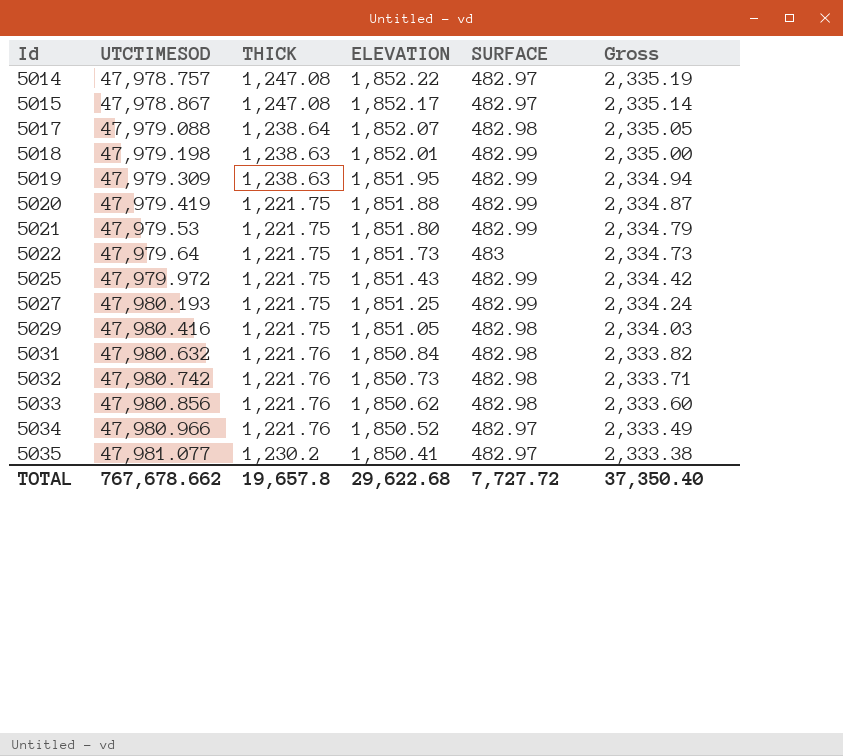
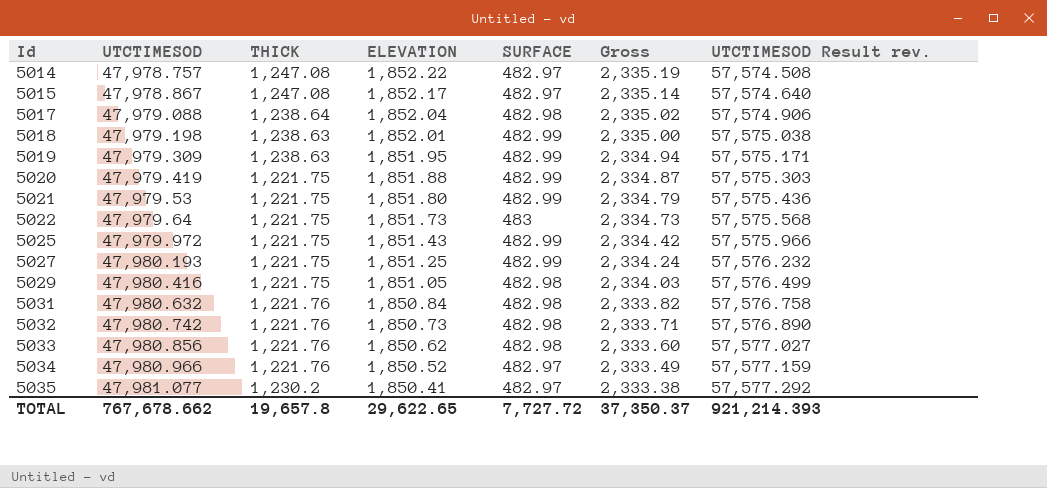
column UTCTIMESOD Result rev. | formula: none -> [UTCTIMESOD] * 1.2
5017 | ELEVATION: 1,852.07 -> 1,852.04
5017 | Gross: 2,335.05 -> 2,335.02
TOTAL | ELEVATION: 29,622.68 -> 29,622.65
TOTAL | Gross: 37,350.40 -> 37,350.37

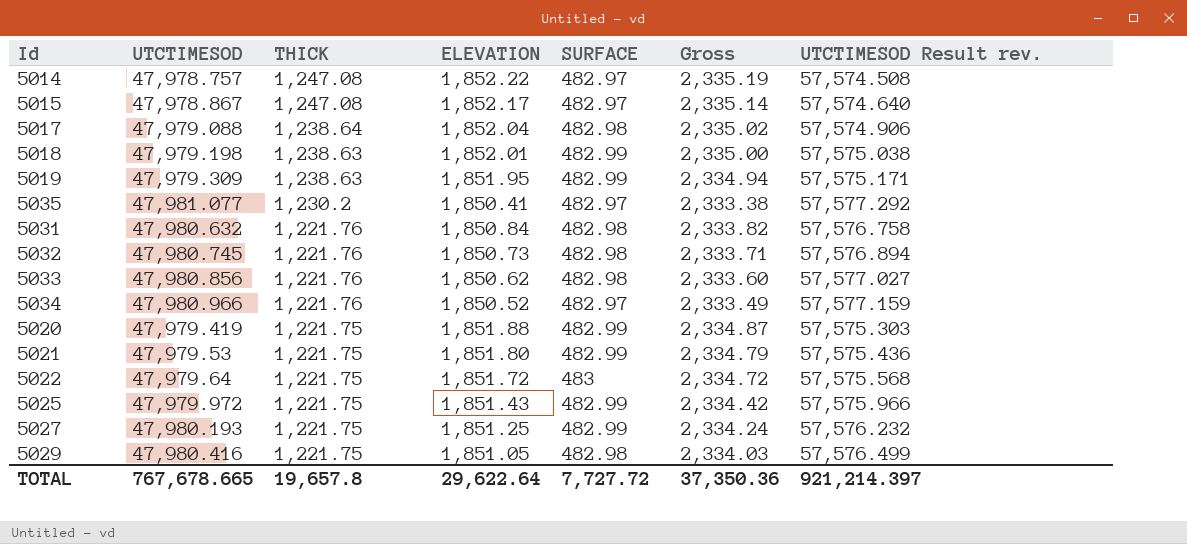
row order: Id ascending -> THICK descending
5032 | UTCTIMESOD: 47,980.742 -> 47,980.745
5032 | UTCTIMESOD Result rev.: 57,576.890 -> 57,576.894
5022 | ELEVATION: 1,851.73 -> 1,851.72
5022 | Gross: 2,334.73 -> 2,334.72
TOTAL | UTCTIMESOD: 767,678.662 -> 767,678.665
TOTAL | ELEVATION: 29,622.65 -> 29,622.64
TOTAL | Gross: 37,350.37 -> 37,350.36
TOTAL | UTCTIMESOD Result rev.: 921,214.393 -> 921,214.397

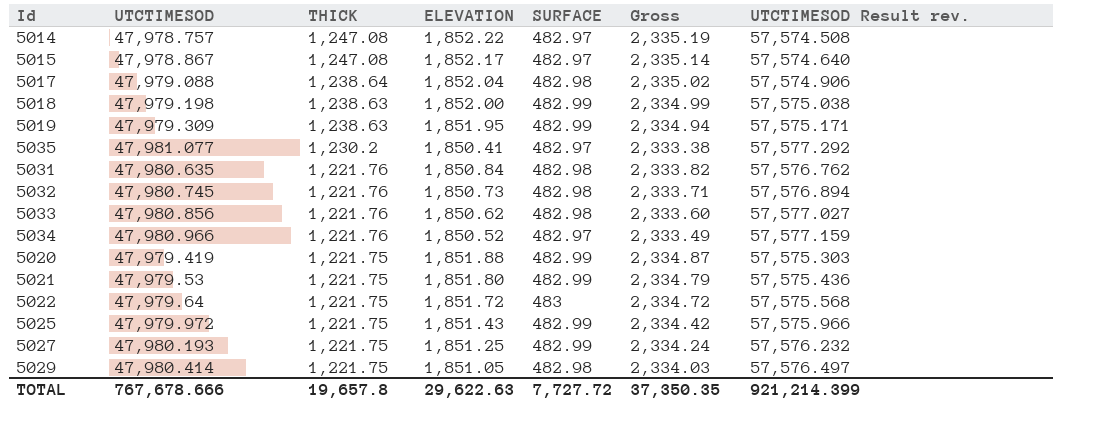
5018 | ELEVATION: 1,852.01 -> 1,852.00
5018 | Gross: 2,335.00 -> 2,334.99
5031 | UTCTIMESOD: 47,980.632 -> 47,980.635
5031 | UTCTIMESOD Result rev.: 57,576.758 -> 57,576.762
5029 | UTCTIMESOD: 47,980.416 -> 47,980.414
5029 | UTCTIMESOD Result rev.: 57,576.499 -> 57,576.497
TOTAL | UTCTIMESOD: 767,678.665 -> 767,678.666
TOTAL | ELEVATION: 29,622.64 -> 29,622.63
TOTAL | Gross: 37,350.36 -> 37,350.35
TOTAL | UTCTIMESOD Result rev.: 921,214.397 -> 921,214.399

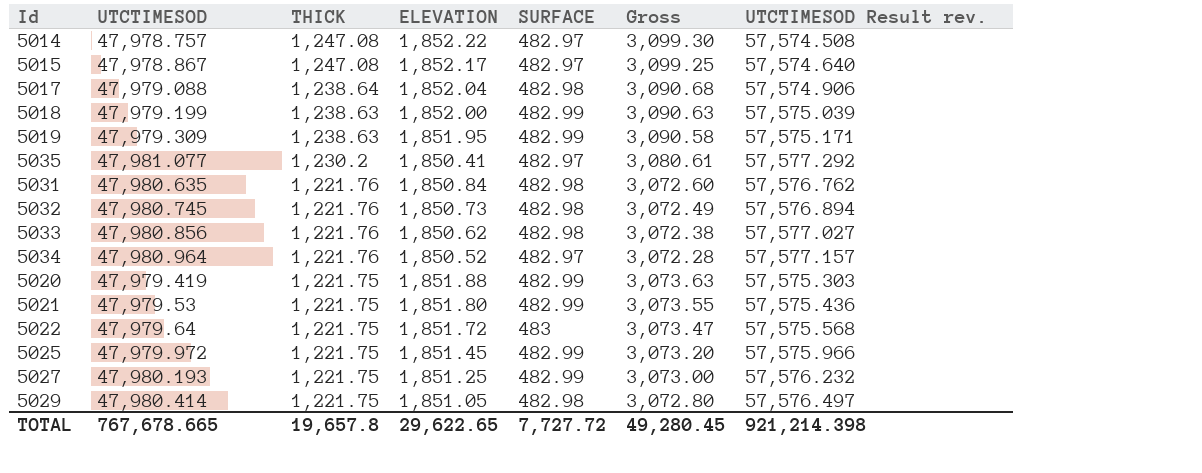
column Gross | formula: [ELEVATION] + [SURFACE] -> [THICK] + [ELEVATION]
5018 | UTCTIMESOD: 47,979.198 -> 47,979.199
5018 | UTCTIMESOD Result rev.: 57,575.038 -> 57,575.039
5034 | UTCTIMESOD: 47,980.966 -> 47,980.964
5034 | UTCTIMESOD Result rev.: 57,577.159 -> 57,577.157
5025 | ELEVATION: 1,851.43 -> 1,851.45
TOTAL | UTCTIMESOD: 767,678.666 -> 767,678.665
TOTAL | ELEVATION: 29,622.63 -> 29,622.65
TOTAL | Gross: 37,350.35 -> 49,280.45
TOTAL | UTCTIMESOD Result rev.: 921,214.399 -> 921,214.398

